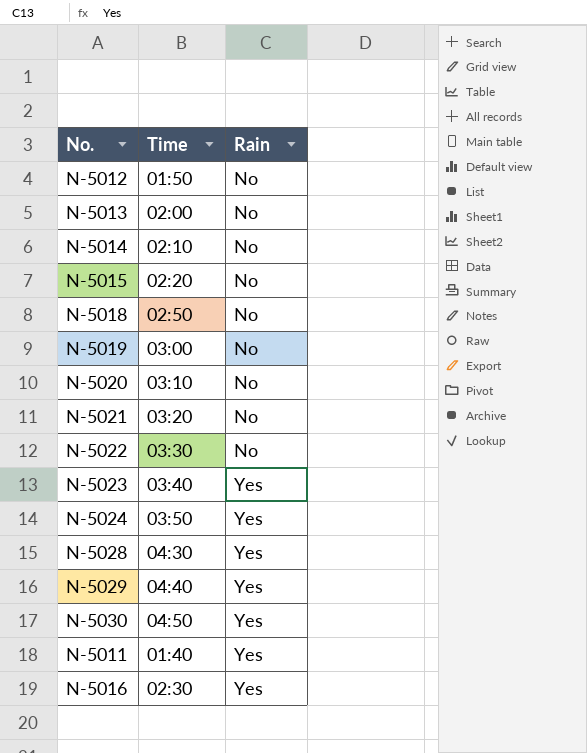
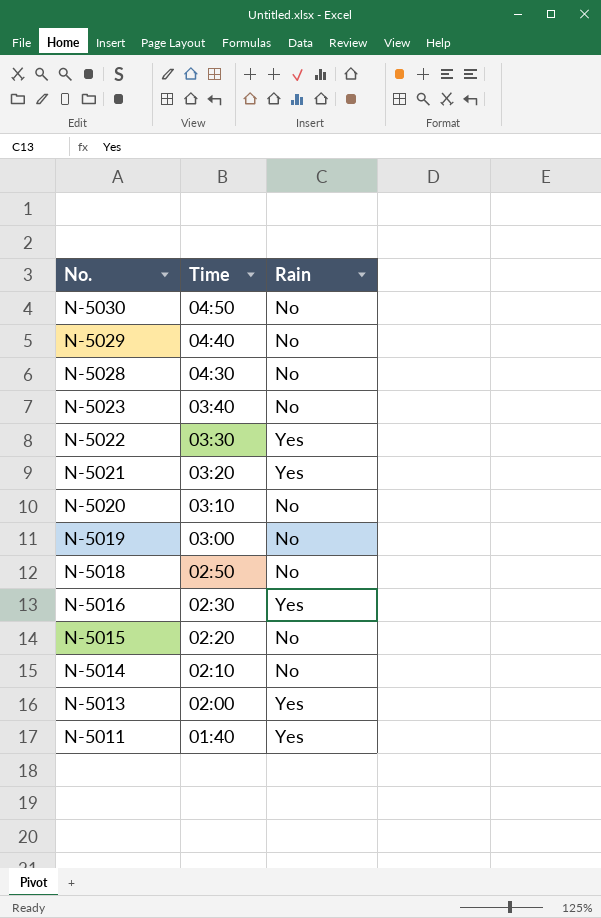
row order: Rain ascending -> No. descending
row N-5012: 01:50 | No -> none
row N-5024: 03:50 | Yes -> none
N-5030 | Rain: Yes -> No
N-5029 | Rain: Yes -> No
N-5028 | Rain: Yes -> No
N-5023 | Rain: Yes -> No
N-5022 | Rain: No -> Yes
N-5021 | Rain: No -> Yes
N-5013 | Rain: No -> Yes

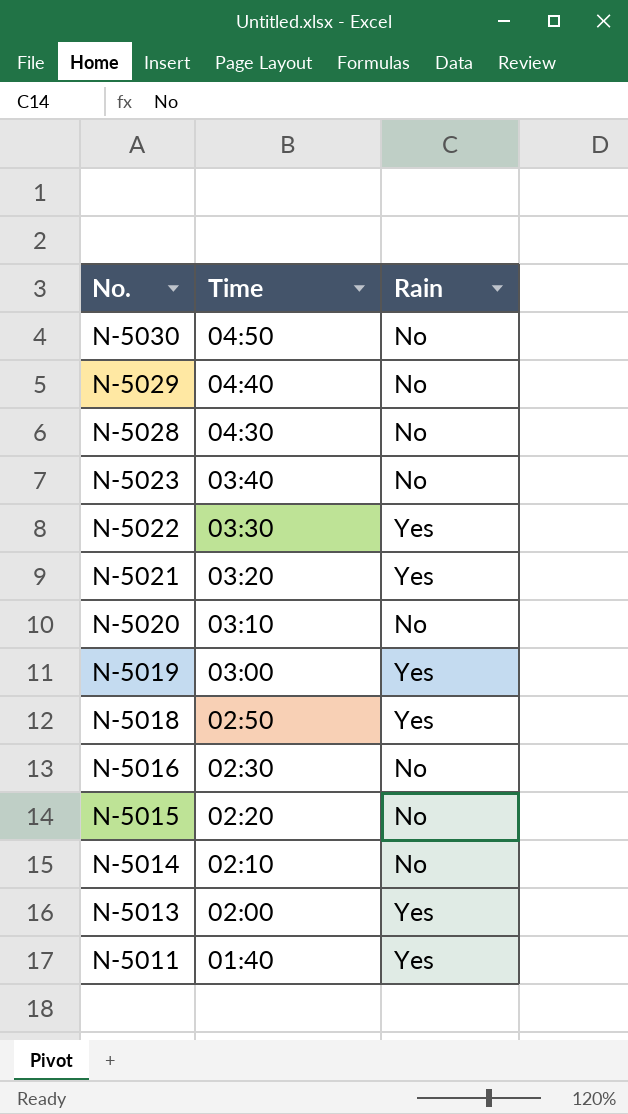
N-5019 | Rain: No -> Yes
N-5018 | Rain: No -> Yes
N-5016 | Rain: Yes -> No

